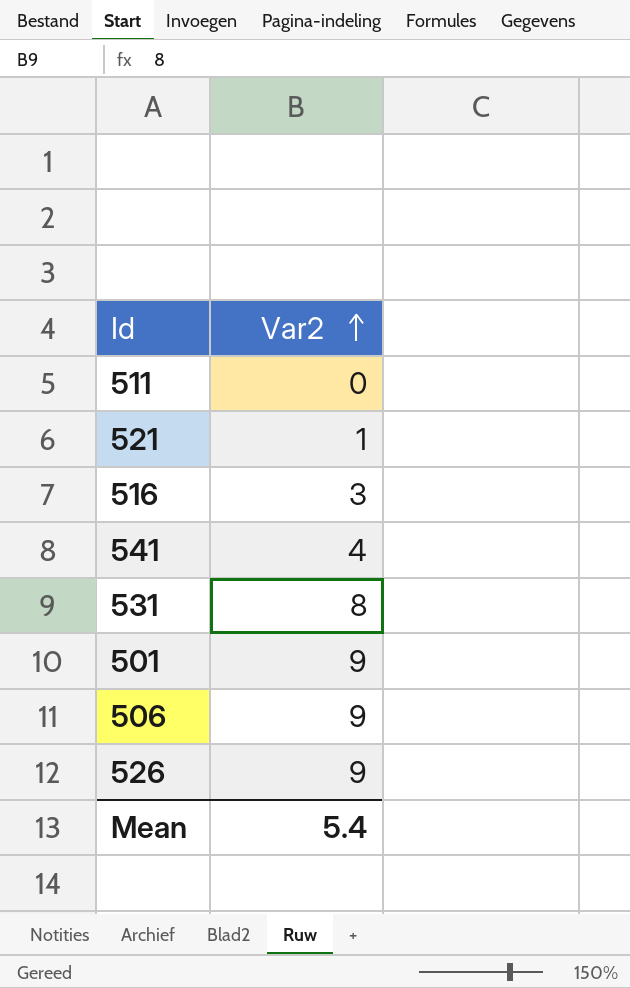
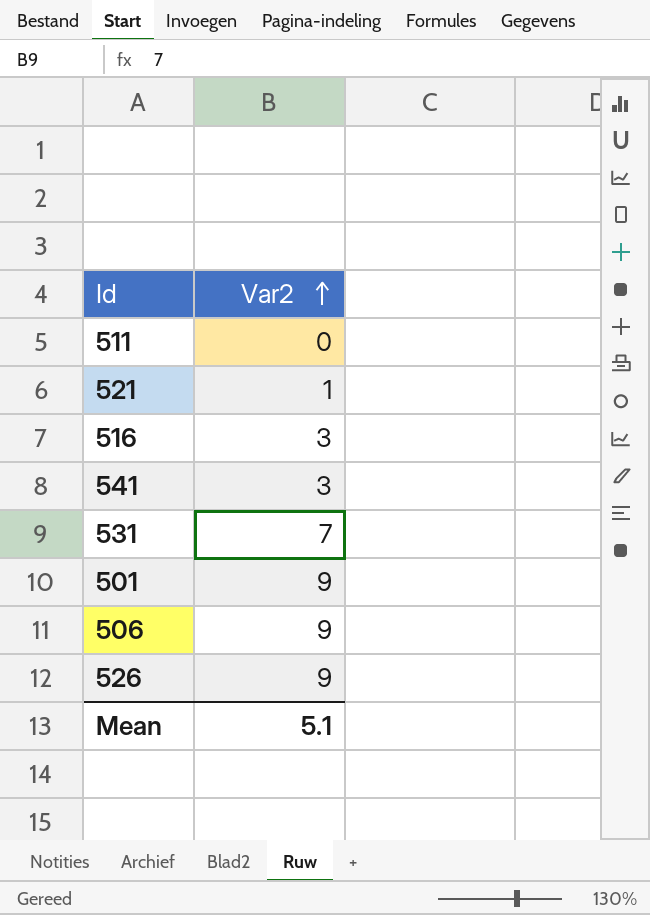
541 | Var2: 4 -> 3
531 | Var2: 8 -> 7
Mean | Var2: 5.4 -> 5.1

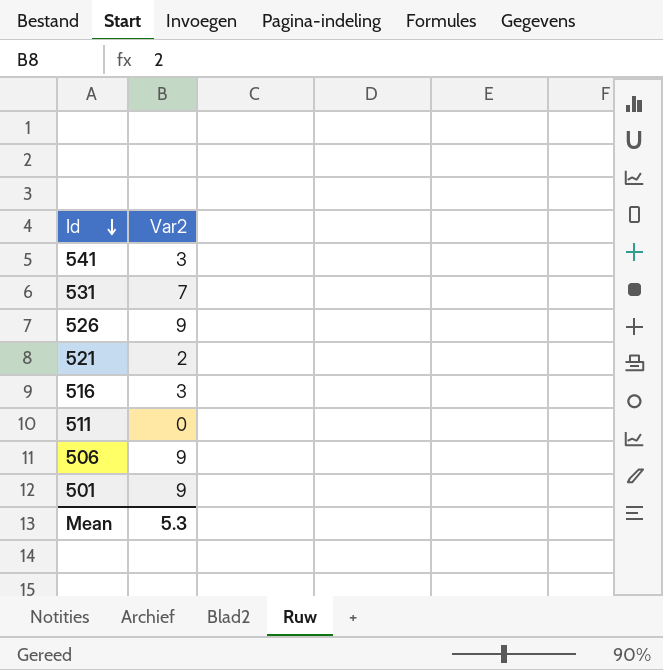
row order: Var2 ascending -> Id descending
521 | Var2: 1 -> 2
Mean | Var2: 5.1 -> 5.3

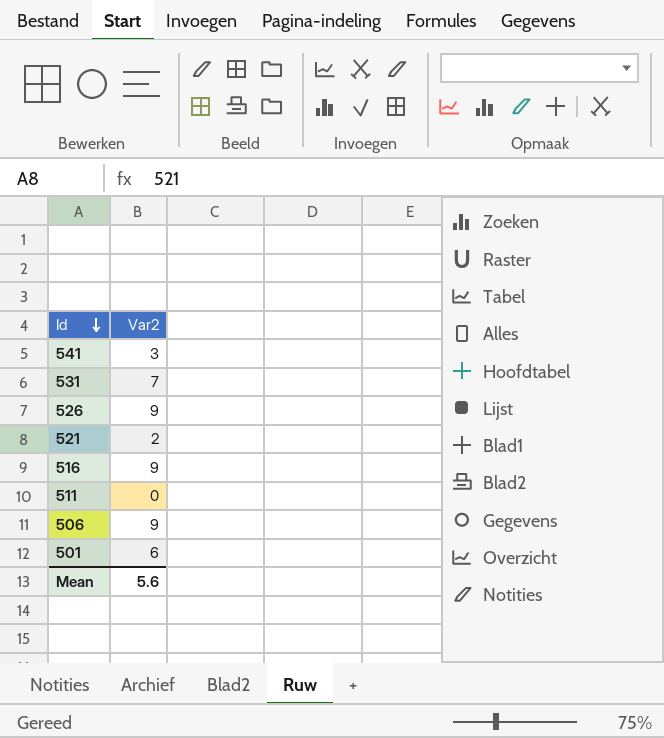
516 | Var2: 3 -> 9
501 | Var2: 9 -> 6
Mean | Var2: 5.3 -> 5.6

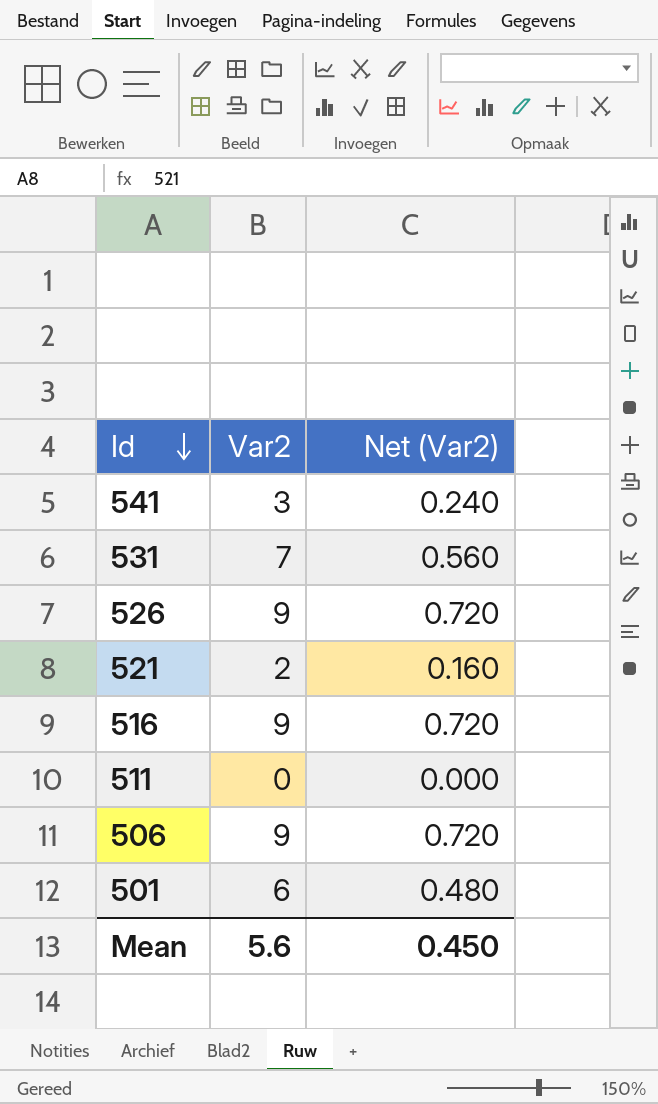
column Net (Var2) | formula: none -> [Var2] * 0.08

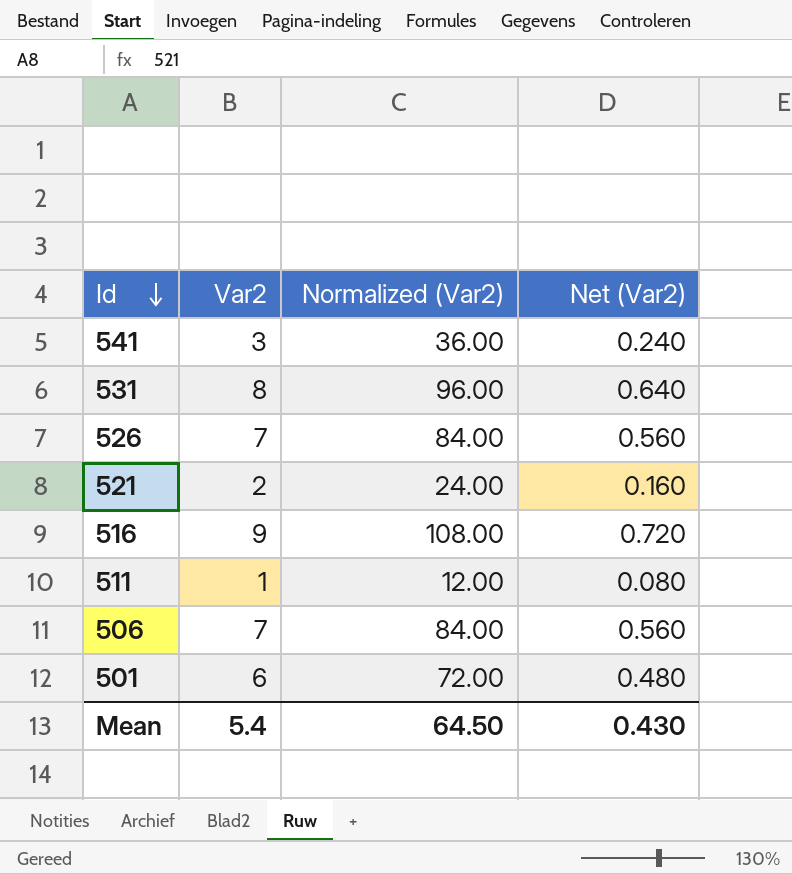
column Normalized (Var2) | formula: none -> [Var2] * 12
531 | Var2: 7 -> 8
531 | Net (Var2): 0.560 -> 0.640
526 | Var2: 9 -> 7
526 | Net (Var2): 0.720 -> 0.560
511 | Var2: 0 -> 1
511 | Net (Var2): 0.000 -> 0.080
506 | Var2: 9 -> 7
506 | Net (Var2): 0.720 -> 0.560
Mean | Var2: 5.6 -> 5.4
Mean | Net (Var2): 0.450 -> 0.430

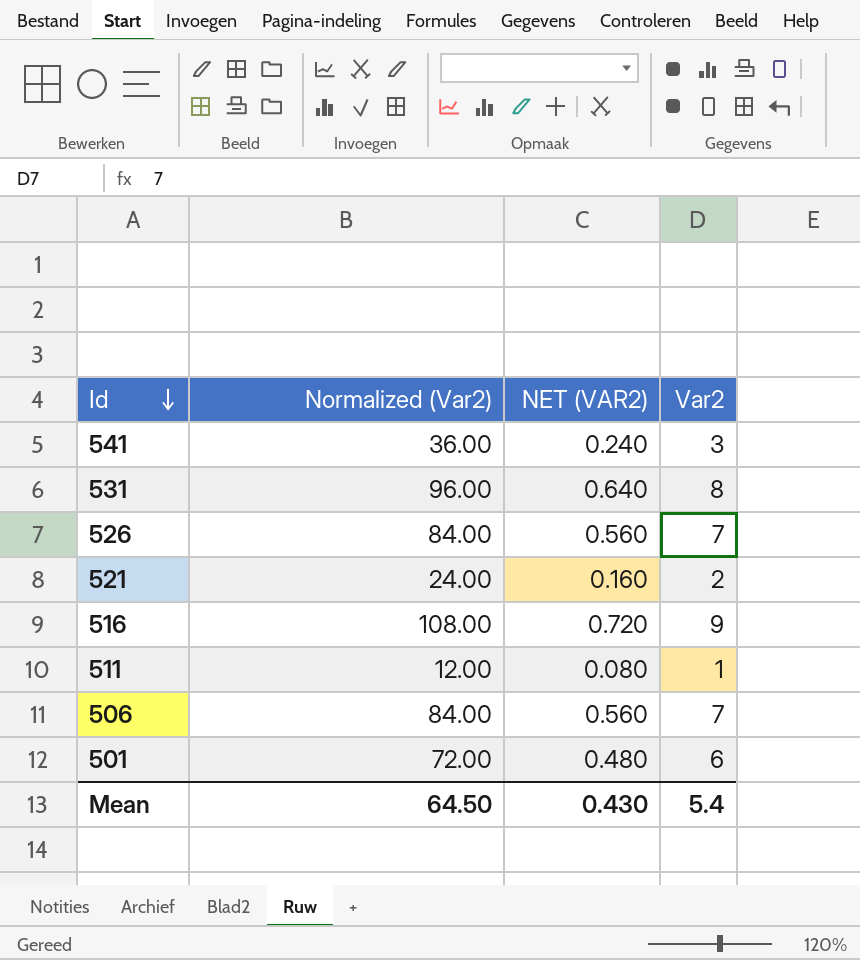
column name: Net (Var2) -> NET (VAR2)
column Var2 | position: 2 -> 4

